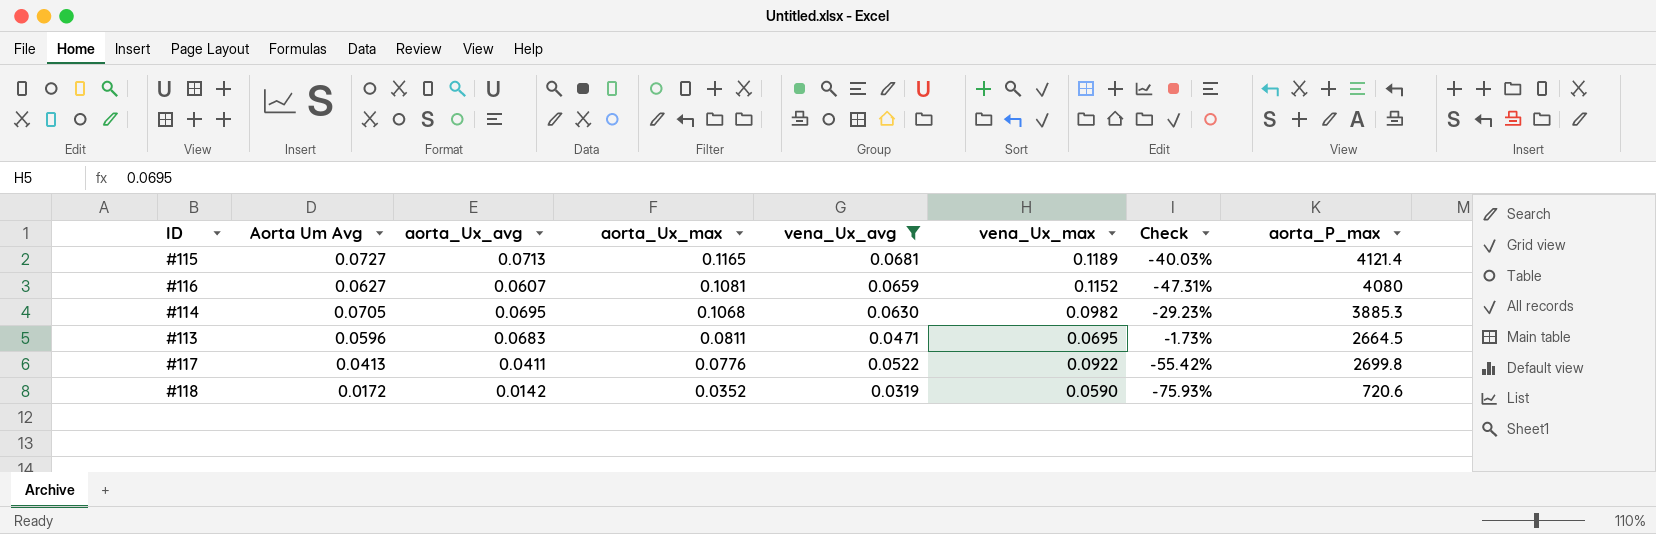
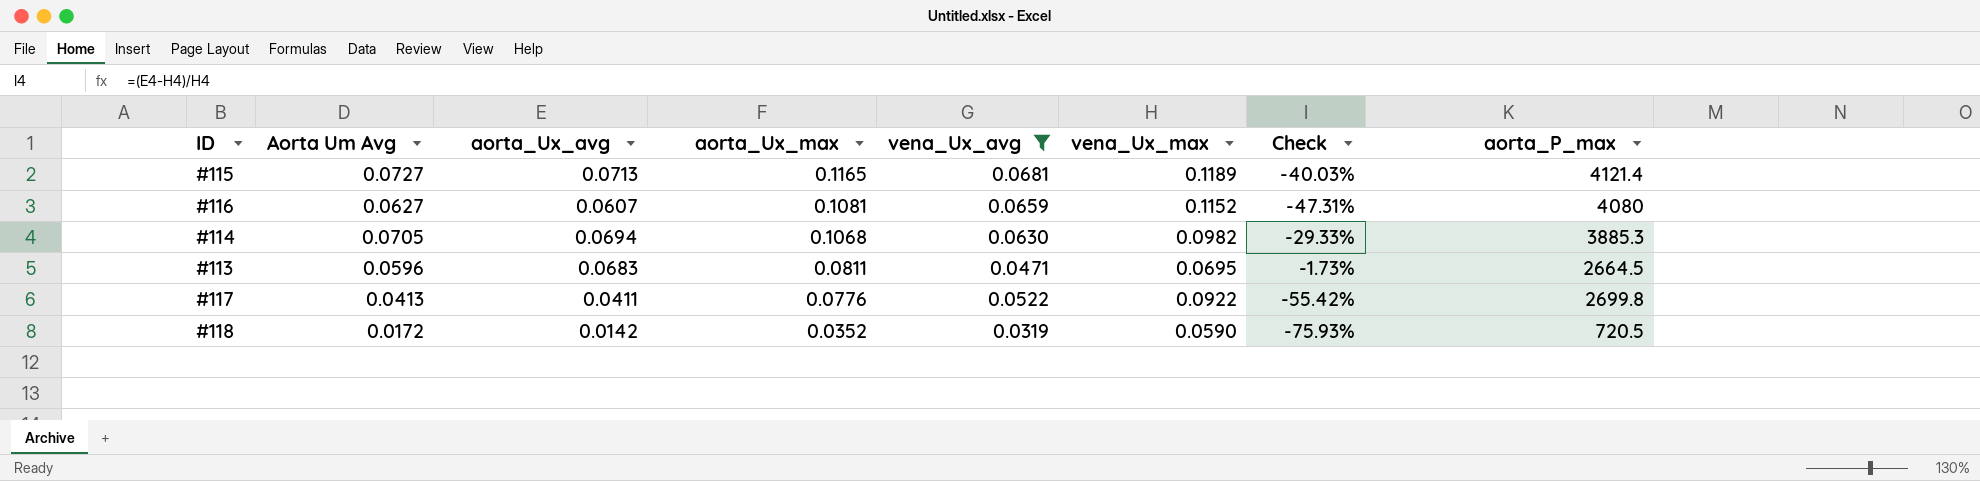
#114 | aorta_Ux_avg: 0.0695 -> 0.0694
#114 | Check: -29.23% -> -29.33%
#118 | aorta_P_max: 720.6 -> 720.5

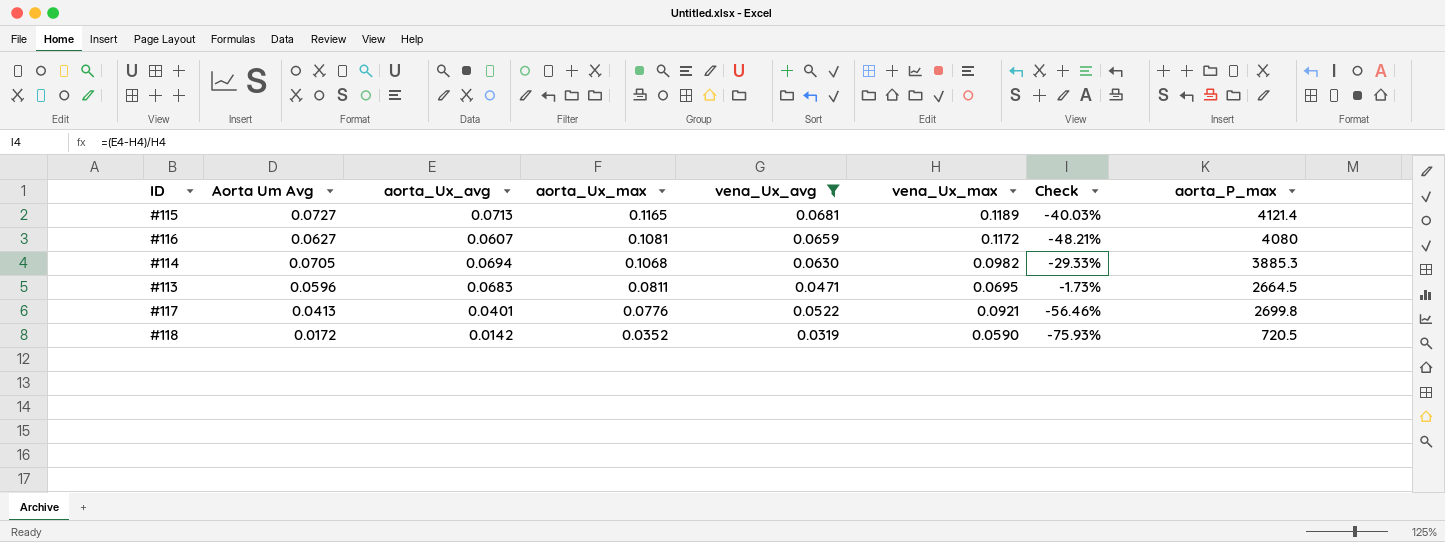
#116 | vena_Ux_max: 0.1152 -> 0.1172
#116 | Check: -47.31% -> -48.21%
#117 | aorta_Ux_avg: 0.0411 -> 0.0401
#117 | vena_Ux_max: 0.0922 -> 0.0921
#117 | Check: -55.42% -> -56.46%

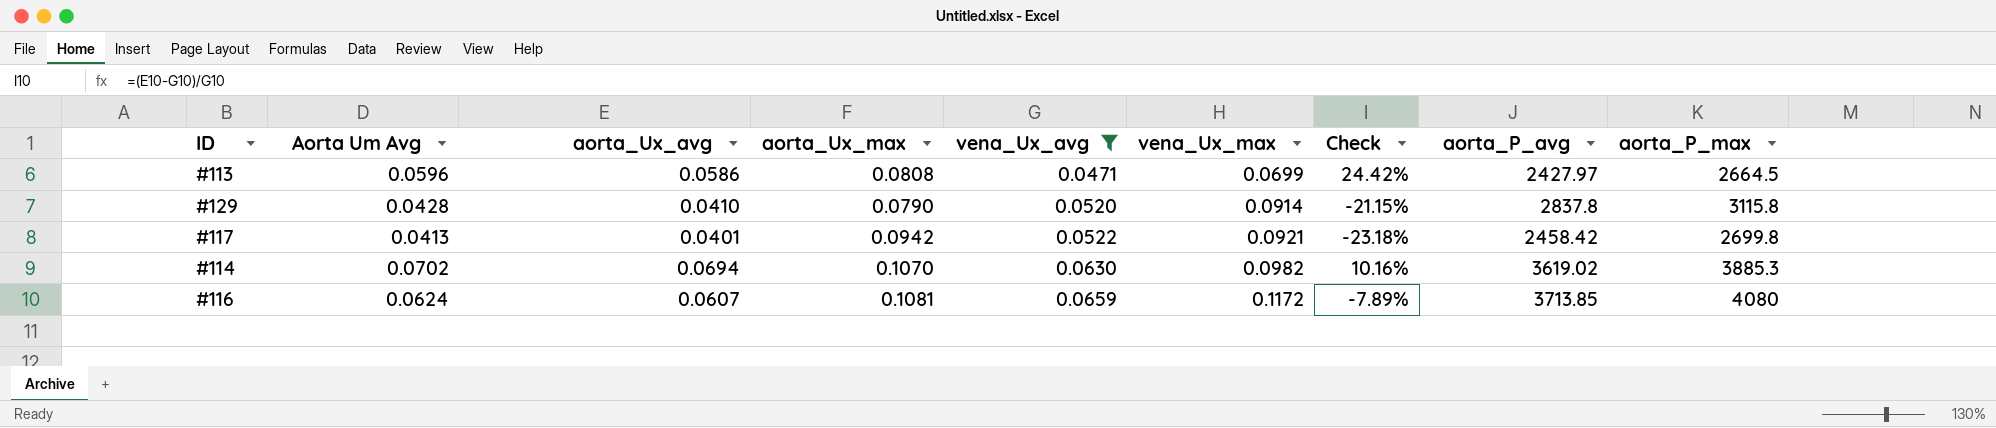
row order: aorta_Ux_max descending -> vena_Ux_avg ascending
column Check | formula: ([aorta_Ux_avg] - [vena_Ux_max]) / [vena_Ux_max] -> ([aorta_Ux_avg] - [vena_Ux_avg]) / [vena_Ux_avg]
column aorta_P_avg | position: none -> 8
row #115: 0.0727 | 0.0713 | 0.1165 | 0.0681 | 0.1189 | -40.03% | 4121.4 -> none
row #118: 0.0172 | 0.0142 | 0.0352 | 0.0319 | 0.0590 | -75.93% | 720.5 -> none
#113 | aorta_Ux_avg: 0.0683 -> 0.0586
#113 | aorta_Ux_max: 0.0811 -> 0.0808
#113 | vena_Ux_max: 0.0695 -> 0.0699
row #129: none -> 0.0428 | 0.0410 | 0.0790 | 0.0520 | 0.0914 | -21.15% | 2837.8 | 3115.8
#117 | aorta_Ux_max: 0.0776 -> 0.0942
#114 | Aorta Um Avg: 0.0705 -> 0.0702
#114 | aorta_Ux_max: 0.1068 -> 0.1070
#116 | Aorta Um Avg: 0.0627 -> 0.0624

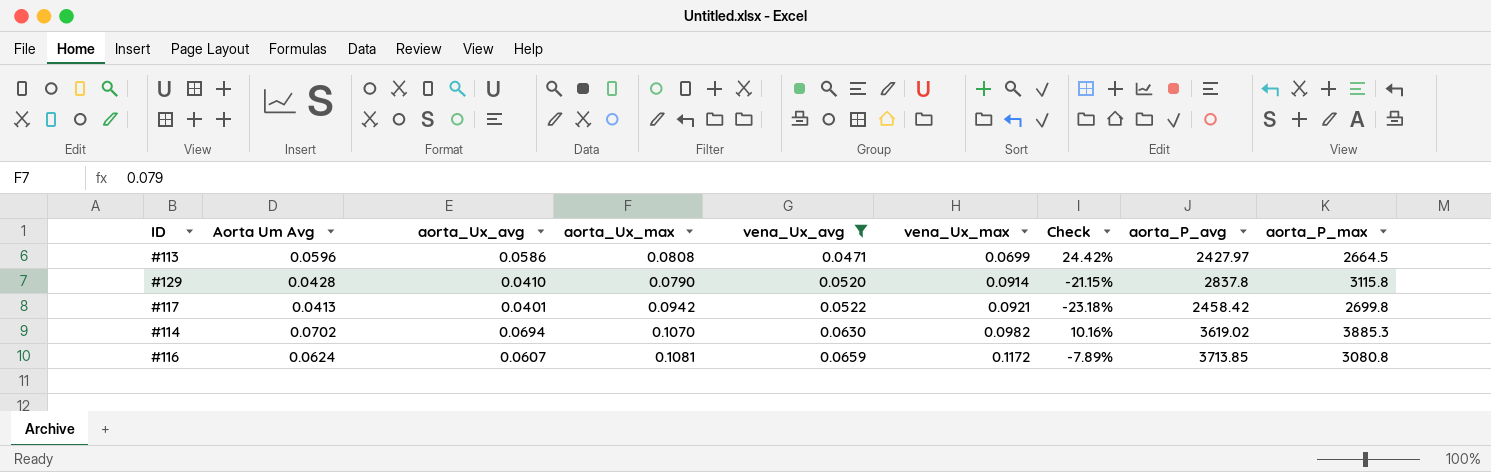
#116 | aorta_P_max: 4080 -> 3080.8

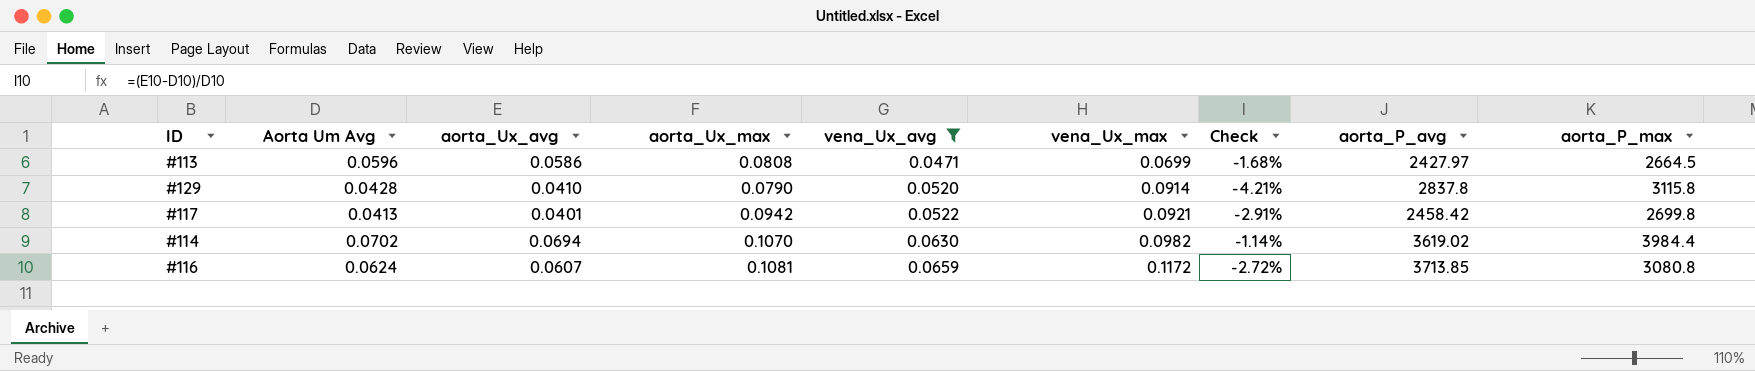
column Check | formula: ([aorta_Ux_avg] - [vena_Ux_avg]) / [vena_Ux_avg] -> ([aorta_Ux_avg] - [Aorta Um Avg]) / [Aorta Um Avg]
#114 | aorta_P_max: 3885.3 -> 3984.4

